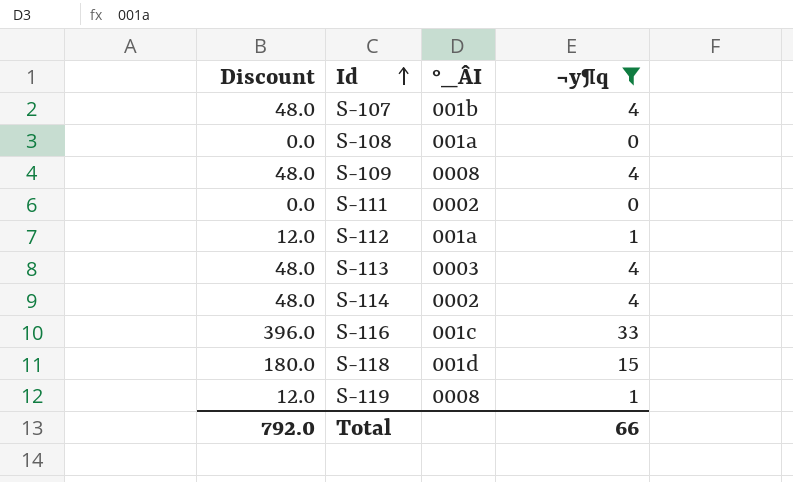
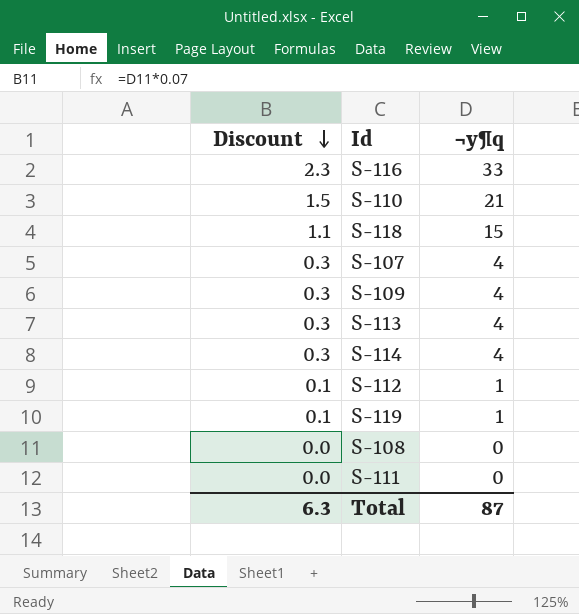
filter: ¬y¶q != 21 -> none
row order: Id ascending -> Discount descending
column °_ÂI | position: 3 -> none
column Discount | formula: [¬y¶q] * 12 -> [¬y¶q] * 0.07
Total | Discount: 792.0 -> 6.3
Total | ¬y¶q: 66 -> 87

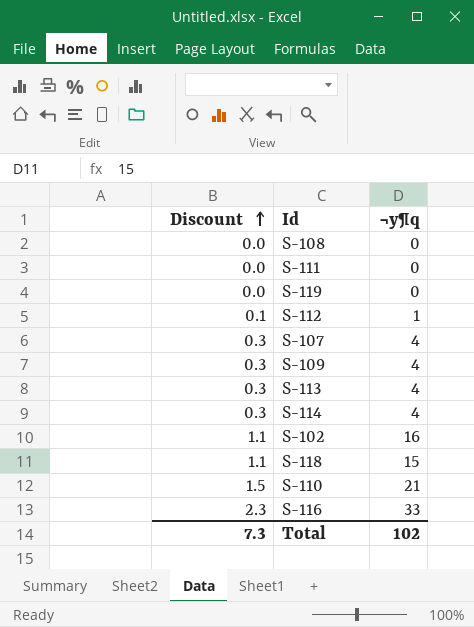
row order: Discount descending -> Discount ascending
S-119 | Discount: 0.1 -> 0.0
S-119 | ¬y¶q: 1 -> 0
row S-102: none -> 1.1 | 16
Total | Discount: 6.3 -> 7.3
Total | ¬y¶q: 87 -> 102

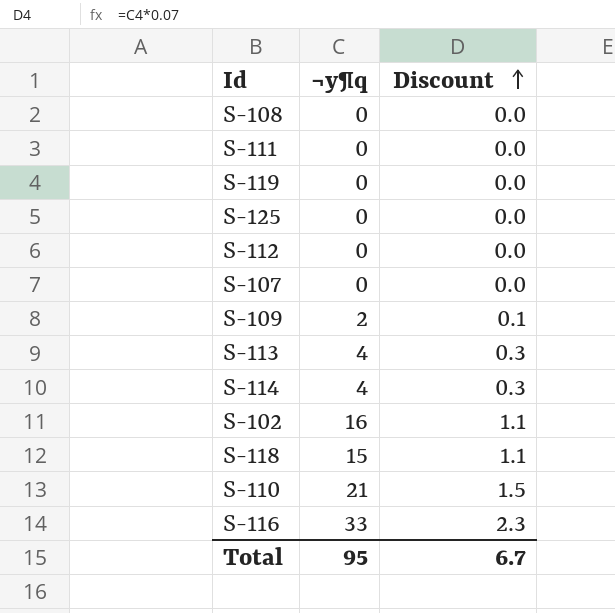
column Discount | position: 1 -> 3
row S-125: none -> 0 | 0.0
S-112 | ¬y¶q: 1 -> 0
S-112 | Discount: 0.1 -> 0.0
S-107 | ¬y¶q: 4 -> 0
S-107 | Discount: 0.3 -> 0.0
S-109 | ¬y¶q: 4 -> 2
S-109 | Discount: 0.3 -> 0.1
Total | ¬y¶q: 102 -> 95
Total | Discount: 7.3 -> 6.7

